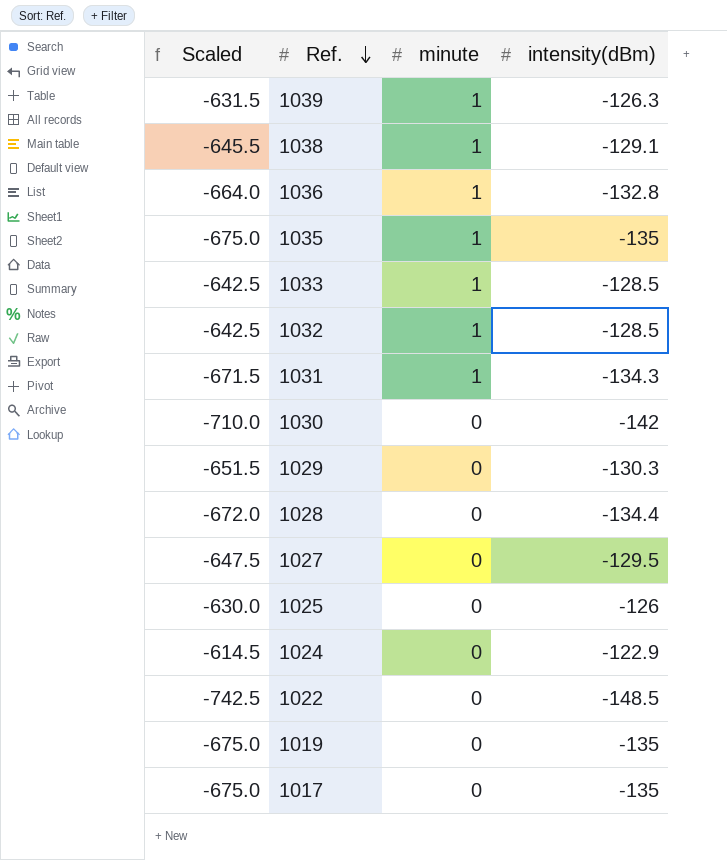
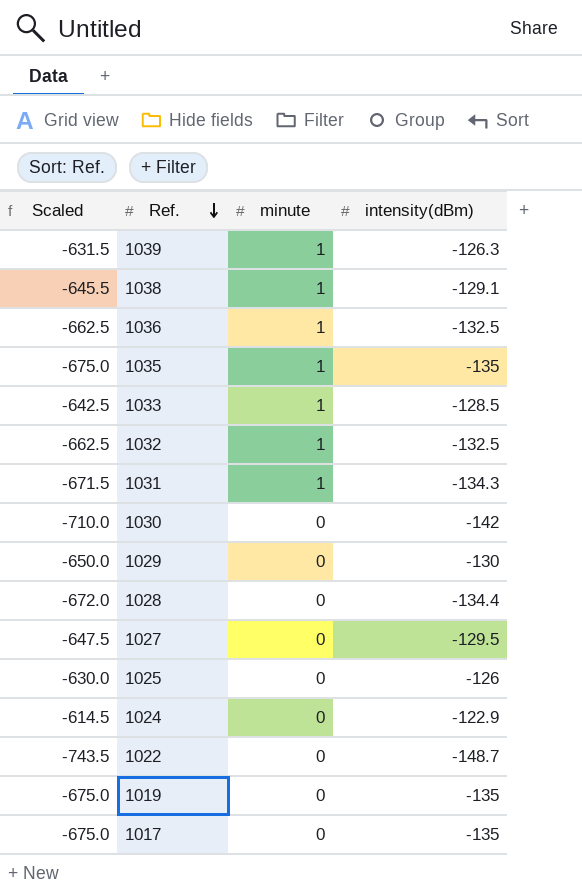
1036 | Scaled: -664.0 -> -662.5
1036 | intensity(dBm): -132.8 -> -132.5
1032 | Scaled: -642.5 -> -662.5
1032 | intensity(dBm): -128.5 -> -132.5
1029 | Scaled: -651.5 -> -650.0
1029 | intensity(dBm): -130.3 -> -130
1022 | Scaled: -742.5 -> -743.5
1022 | intensity(dBm): -148.5 -> -148.7

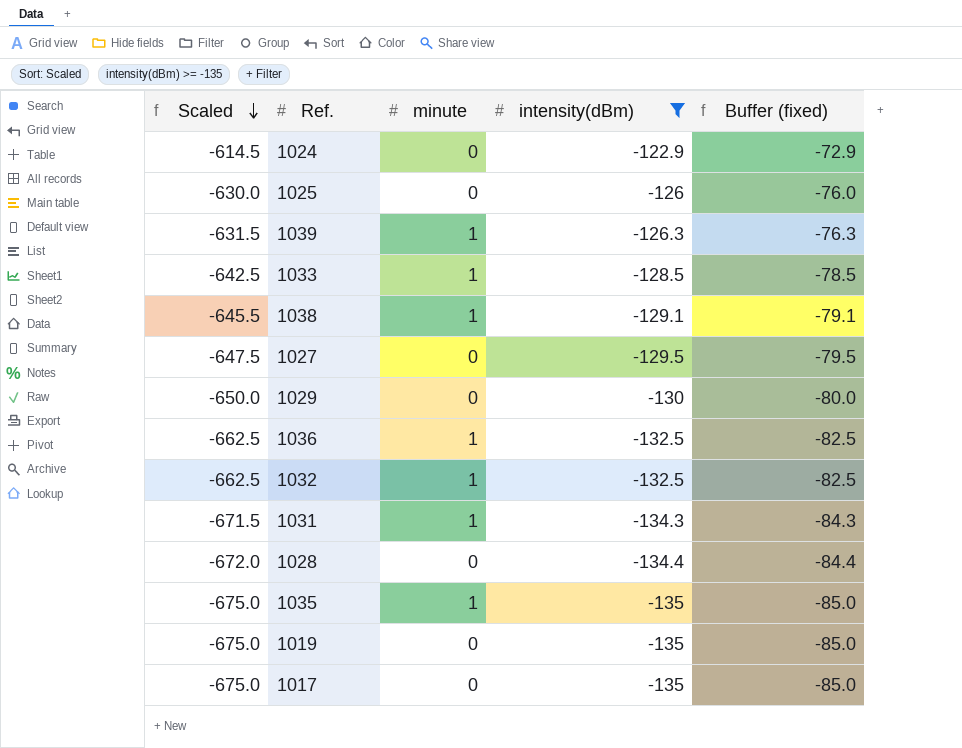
filter: none -> intensity(dBm) >= -135
row order: Ref. descending -> Scaled descending
column Buffer (fixed) | formula: none -> [intensity(dBm)] + 50

